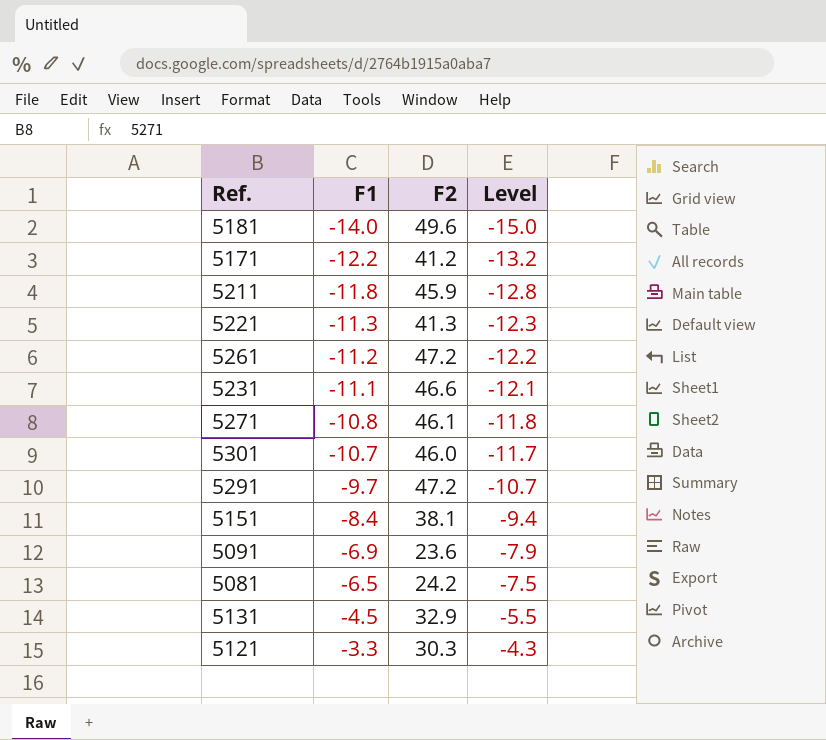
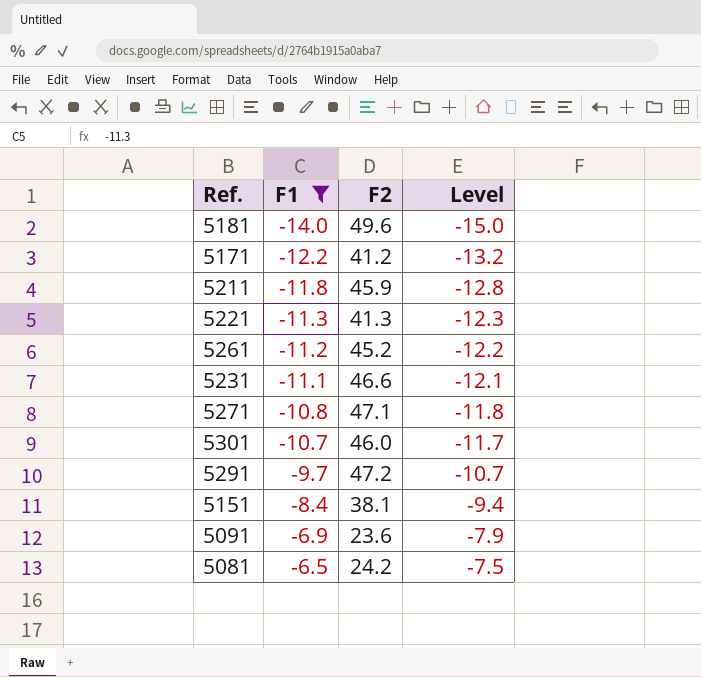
filter: none -> F1 <= -6.5
5261 | F2: 47.2 -> 45.2
5271 | F2: 46.1 -> 47.1

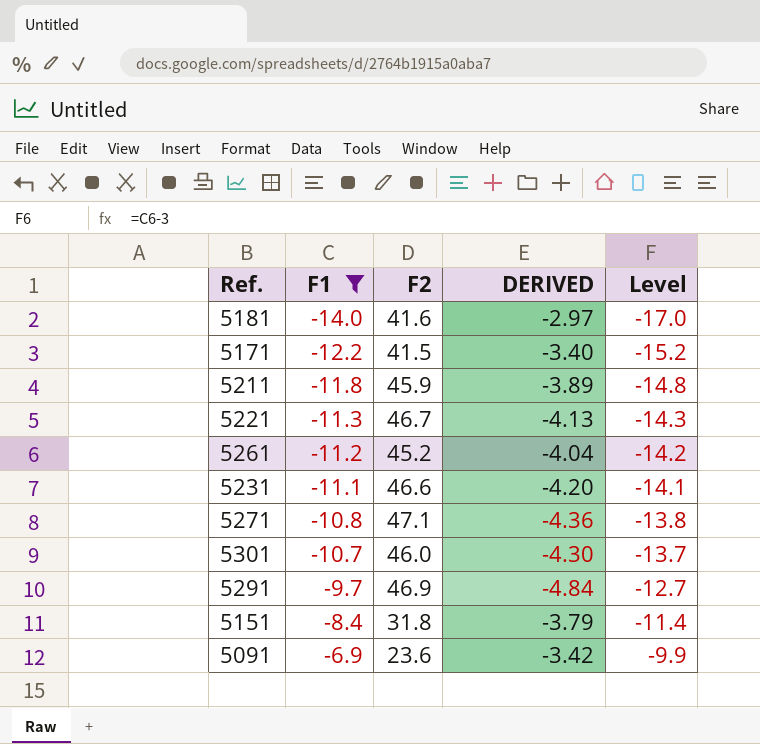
column DERIVED | formula: none -> [F2] / [F1]
column Level | formula: [F1] - 1 -> [F1] - 3
row 5081: -6.5 | 24.2 | -7.5 -> none
5181 | F2: 49.6 -> 41.6
5171 | F2: 41.2 -> 41.5
5221 | F2: 41.3 -> 46.7
5291 | F2: 47.2 -> 46.9
5151 | F2: 38.1 -> 31.8

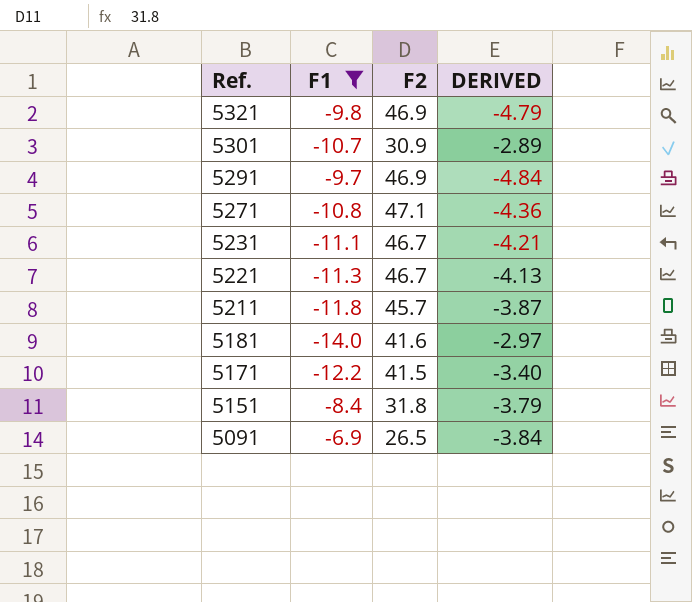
row order: F1 ascending -> Ref. descending
column Level | formula: [F1] - 3 -> none
row 5261: -11.2 | 45.2 | -4.04 | -14.2 -> none
row 5321: none -> -9.8 | 46.9 | -4.79
5301 | F2: 46.0 -> 30.9
5301 | DERIVED: -4.30 -> -2.89
5231 | F2: 46.6 -> 46.7
5231 | DERIVED: -4.20 -> -4.21
5211 | F2: 45.9 -> 45.7
5211 | DERIVED: -3.89 -> -3.87
5091 | F2: 23.6 -> 26.5
5091 | DERIVED: -3.42 -> -3.84

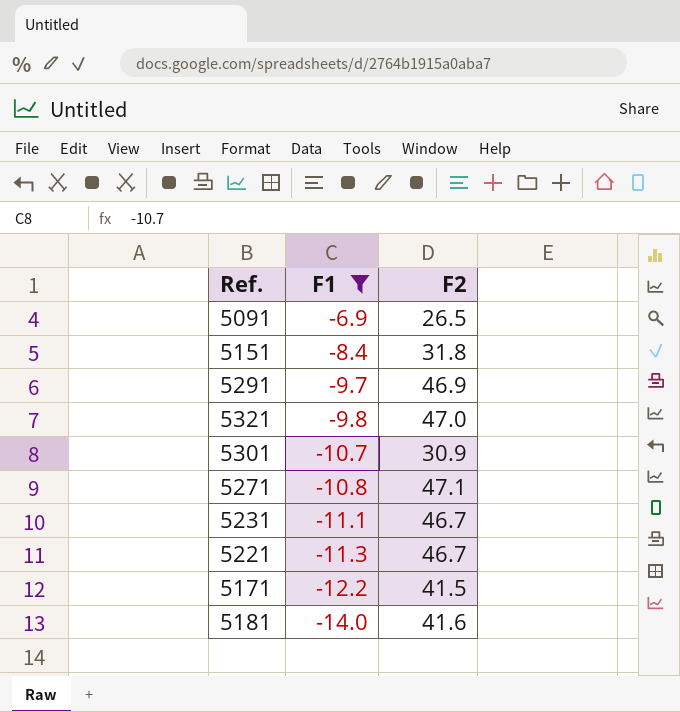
row order: Ref. descending -> F1 descending
column DERIVED | formula: [F2] / [F1] -> none
row 5211: -11.8 | 45.7 | -3.87 -> none
5321 | F2: 46.9 -> 47.0

